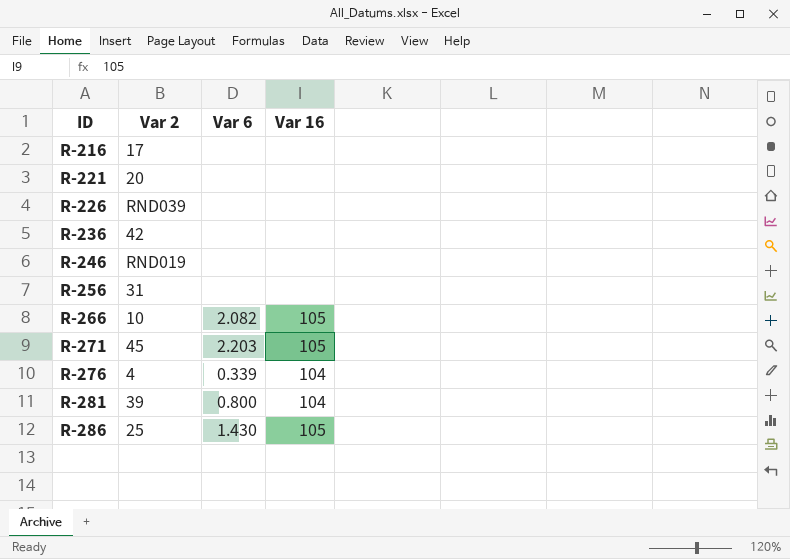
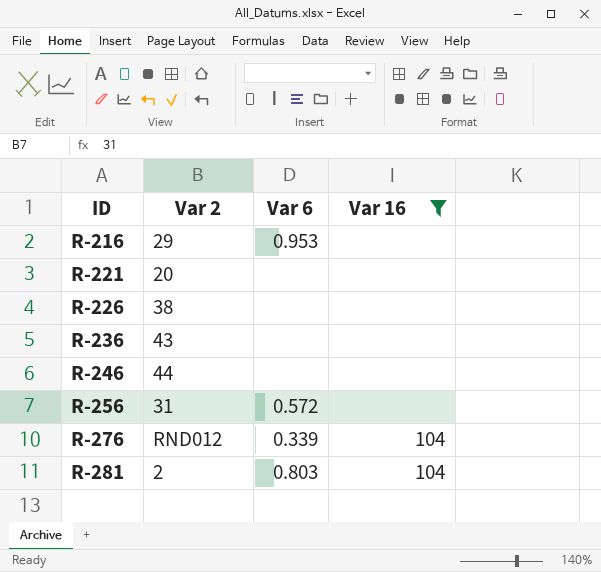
filter: none -> Var 16 != 105
R-216 | Var 2: 17 -> 29
R-216 | Var 6: none -> 0.953
R-226 | Var 2: RND039 -> 38
R-236 | Var 2: 42 -> 43
R-246 | Var 2: RND019 -> 44
R-256 | Var 6: none -> 0.572
R-276 | Var 2: 4 -> RND012
R-281 | Var 2: 39 -> 2
R-281 | Var 6: 0.800 -> 0.803

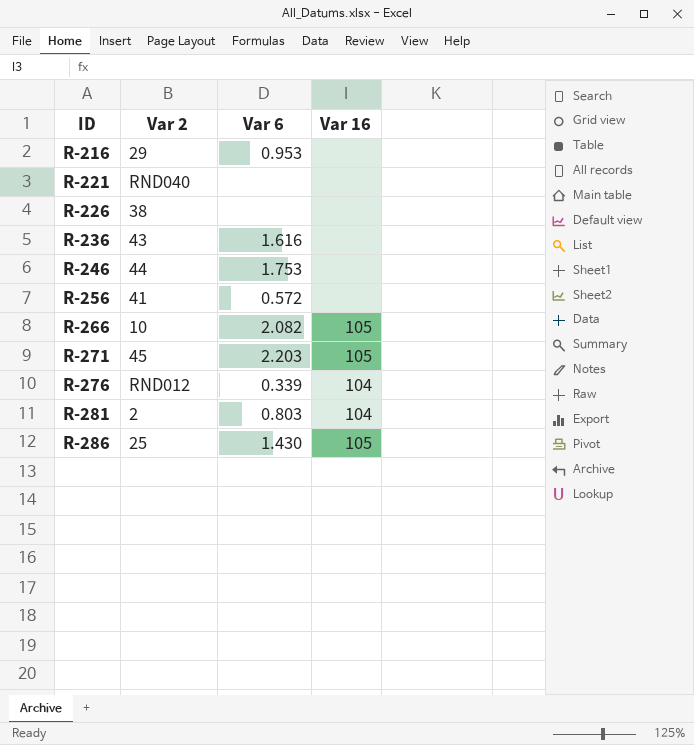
filter: Var 16 != 105 -> none
R-221 | Var 2: 20 -> RND040
R-236 | Var 6: none -> 1.616
R-246 | Var 6: none -> 1.753
R-256 | Var 2: 31 -> 41

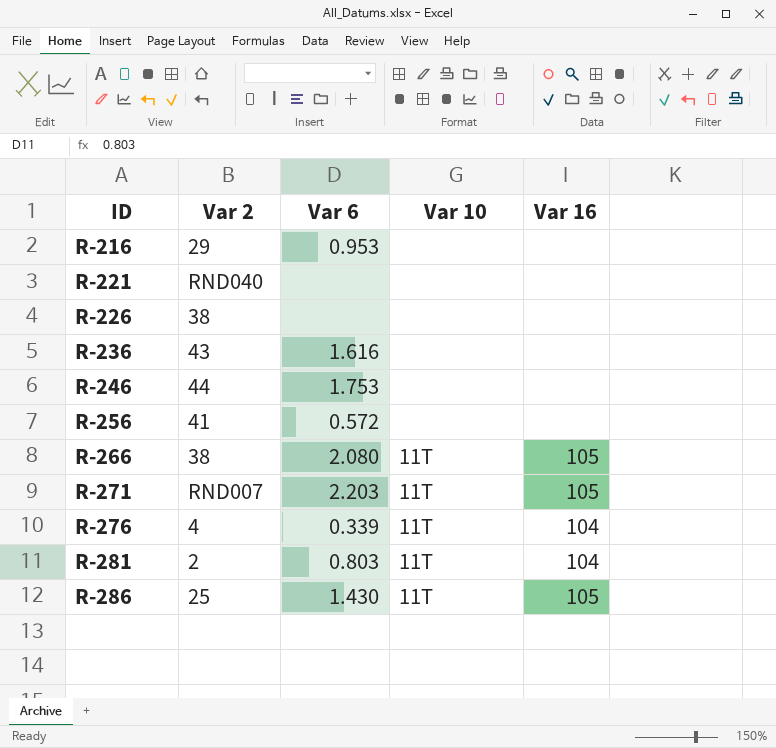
column Var 10 | position: none -> 4
R-266 | Var 2: 10 -> 38
R-266 | Var 6: 2.082 -> 2.080
R-271 | Var 2: 45 -> RND007
R-276 | Var 2: RND012 -> 4

